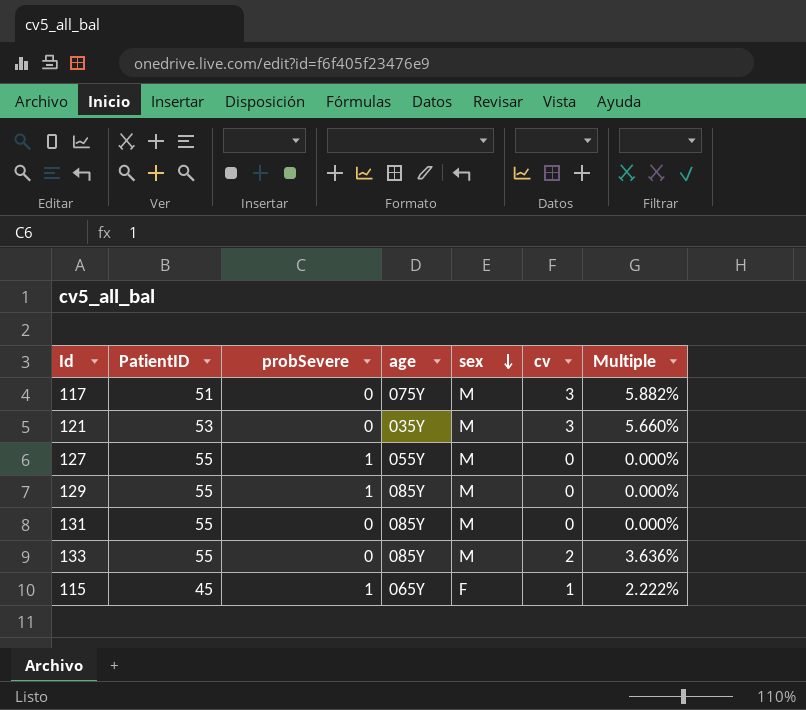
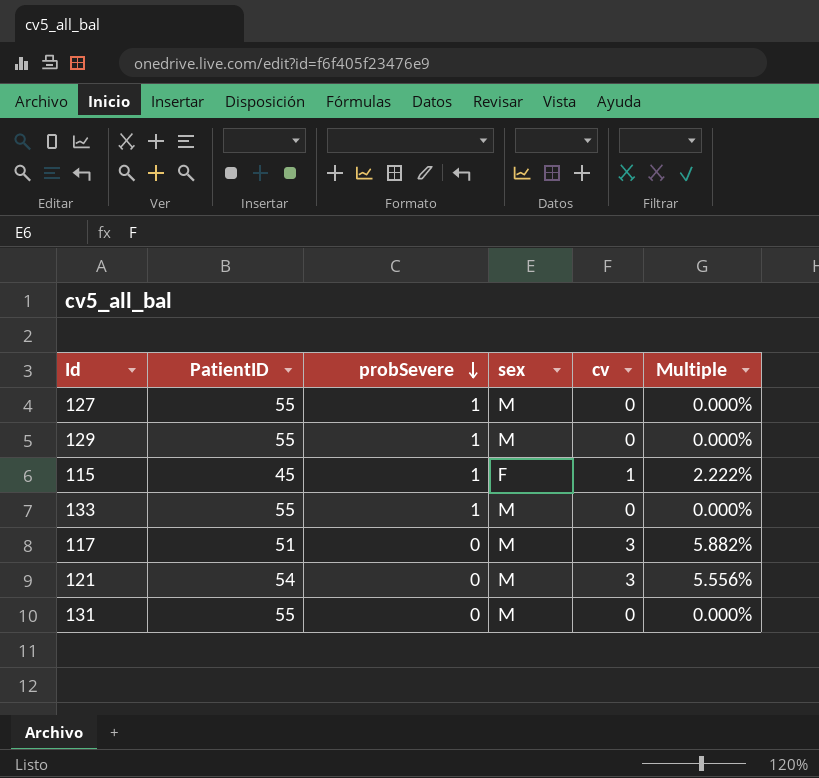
row order: sex descending -> probSevere descending
column age | position: 4 -> none
133 | probSevere: 0 -> 1
133 | cv: 2 -> 0
133 | Multiple: 3.636% -> 0.000%
121 | PatientID: 53 -> 54
121 | Multiple: 5.660% -> 5.556%

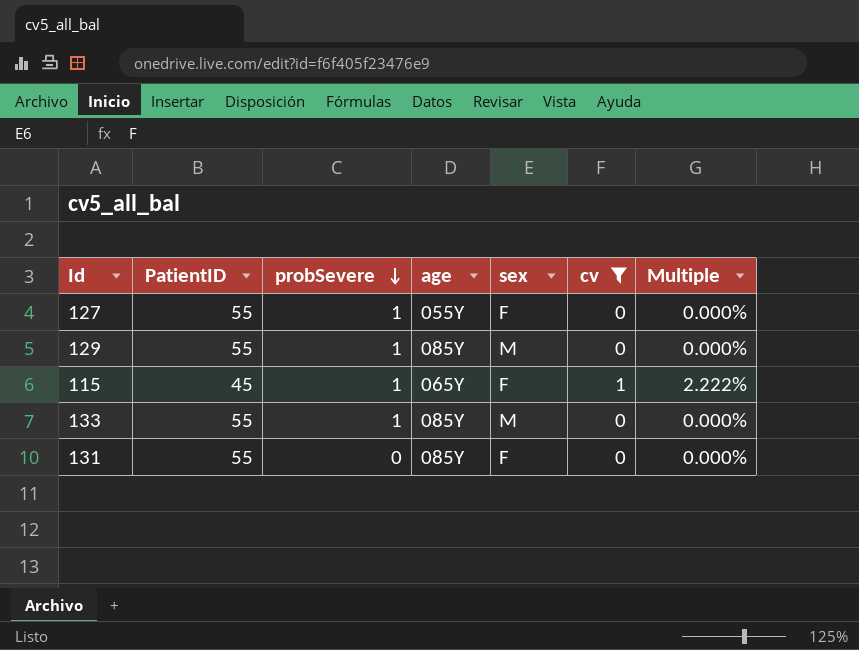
filter: none -> cv != 3
column age | position: none -> 4
127 | sex: M -> F
131 | sex: M -> F

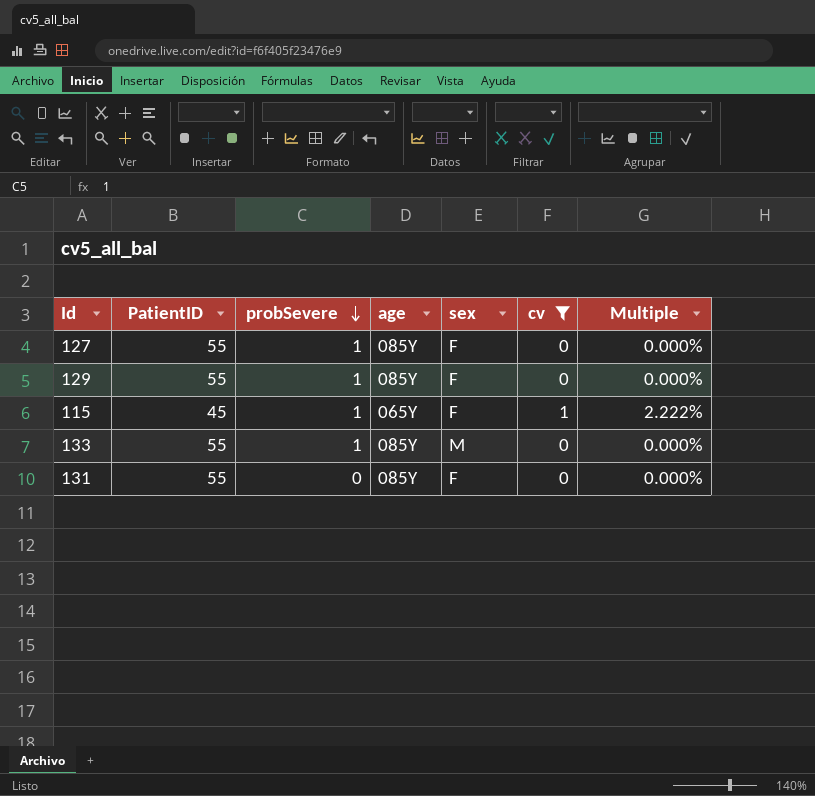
127 | age: 055Y -> 085Y
129 | sex: M -> F

